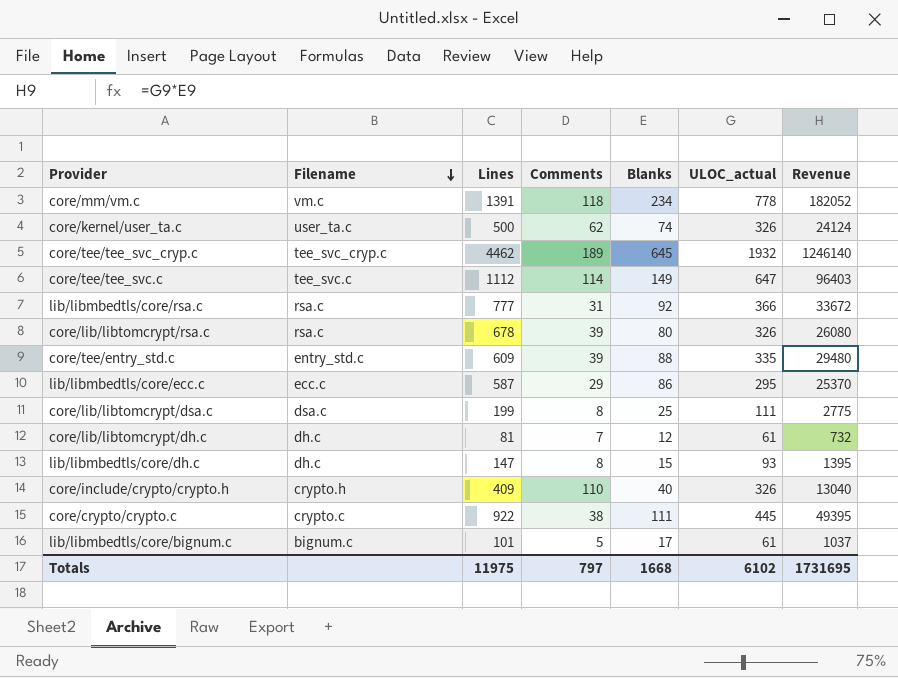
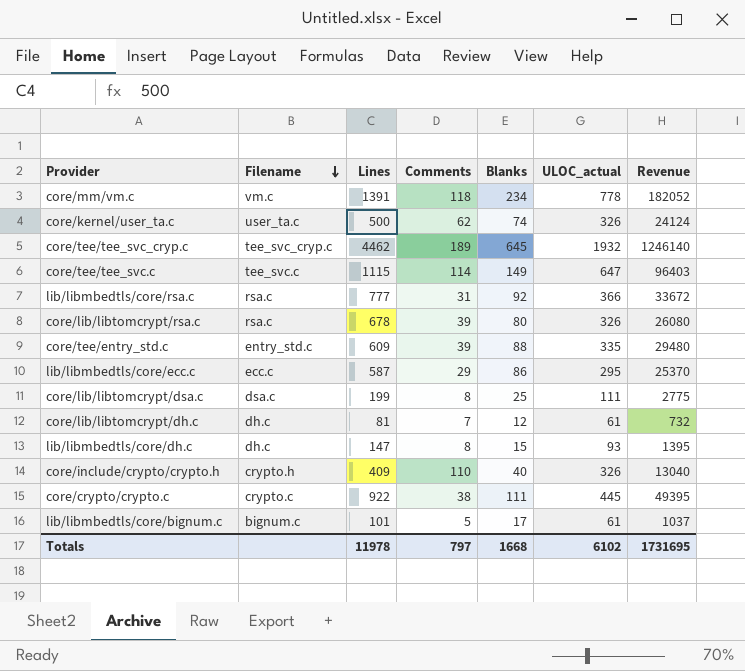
core/tee/tee_svc.c | Lines: 1112 -> 1115
Totals | Lines: 11975 -> 11978

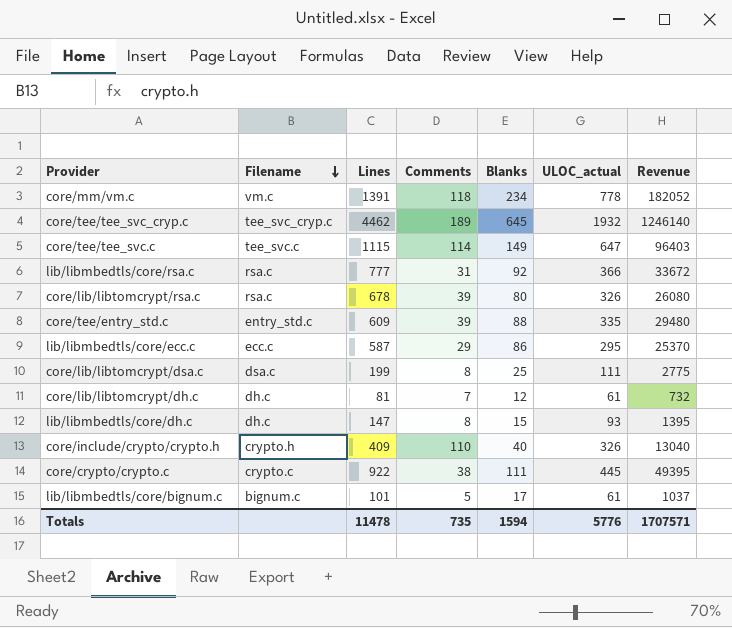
row core/kernel/user_ta.c: user_ta.c | 500 | 62 | 74 | 326 | 24124 -> none
Totals | Lines: 11978 -> 11478
Totals | Comments: 797 -> 735
Totals | Blanks: 1668 -> 1594
Totals | ULOC_actual: 6102 -> 5776
Totals | Revenue: 1731695 -> 1707571

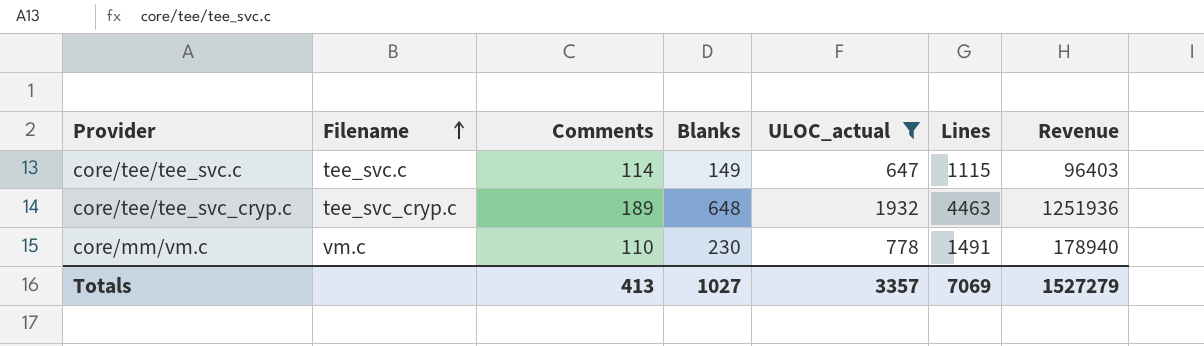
filter: none -> ULOC_actual >= 647
row order: Filename descending -> Filename ascending
column Lines | position: 3 -> 6
core/tee/tee_svc_cryp.c | Blanks: 645 -> 648
core/tee/tee_svc_cryp.c | Lines: 4462 -> 4463
core/tee/tee_svc_cryp.c | Revenue: 1246140 -> 1251936
core/mm/vm.c | Comments: 118 -> 110
core/mm/vm.c | Blanks: 234 -> 230
core/mm/vm.c | Lines: 1391 -> 1491
core/mm/vm.c | Revenue: 182052 -> 178940
Totals | Comments: 735 -> 413
Totals | Blanks: 1594 -> 1027
Totals | ULOC_actual: 5776 -> 3357
Totals | Lines: 11478 -> 7069
Totals | Revenue: 1707571 -> 1527279

